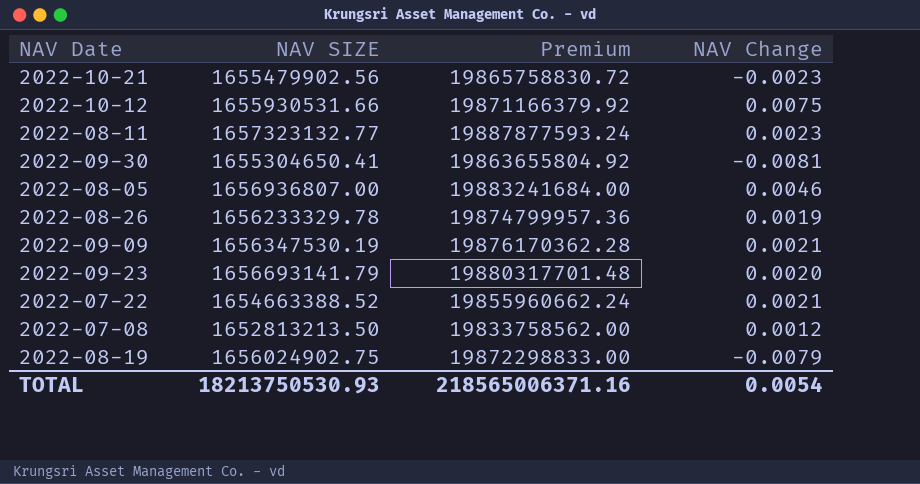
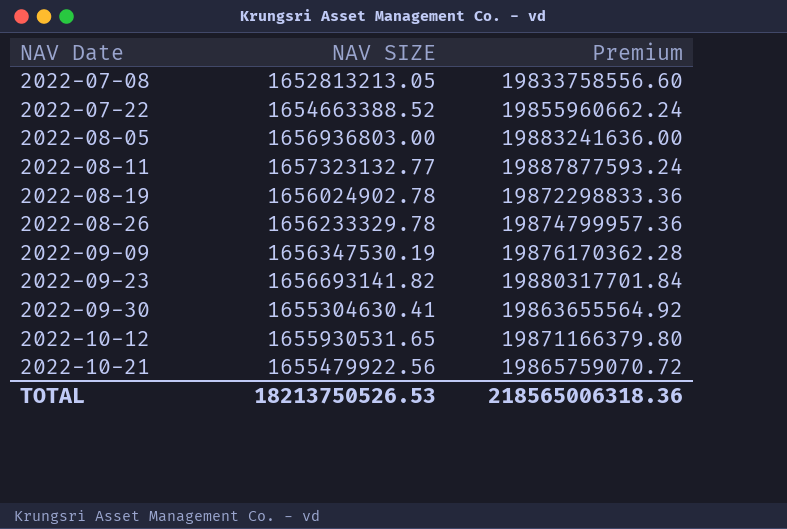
row order: none -> NAV Date ascending
column NAV Change | position: 4 -> none
2022-07-08 | NAV SIZE: 1652813213.50 -> 1652813213.05
2022-07-08 | Premium: 19833758562.00 -> 19833758556.60
2022-08-05 | NAV SIZE: 1656936807.00 -> 1656936803.00
2022-08-05 | Premium: 19883241684.00 -> 19883241636.00
2022-08-19 | NAV SIZE: 1656024902.75 -> 1656024902.78
2022-08-19 | Premium: 19872298833.00 -> 19872298833.36
2022-09-23 | NAV SIZE: 1656693141.79 -> 1656693141.82
2022-09-23 | Premium: 19880317701.48 -> 19880317701.84
2022-09-30 | NAV SIZE: 1655304650.41 -> 1655304630.41
2022-09-30 | Premium: 19863655804.92 -> 19863655564.92
2022-10-12 | NAV SIZE: 1655930531.66 -> 1655930531.65
2022-10-12 | Premium: 19871166379.92 -> 19871166379.80
2022-10-21 | NAV SIZE: 1655479902.56 -> 1655479922.56
2022-10-21 | Premium: 19865758830.72 -> 19865759070.72
TOTAL | NAV SIZE: 18213750530.93 -> 18213750526.53
TOTAL | Premium: 218565006371.16 -> 218565006318.36

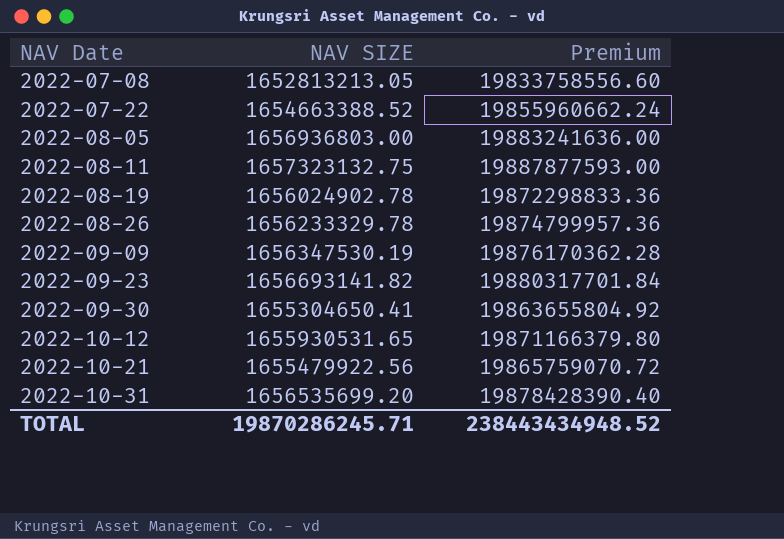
2022-08-11 | NAV SIZE: 1657323132.77 -> 1657323132.75
2022-08-11 | Premium: 19887877593.24 -> 19887877593.00
2022-09-30 | NAV SIZE: 1655304630.41 -> 1655304650.41
2022-09-30 | Premium: 19863655564.92 -> 19863655804.92
row 2022-10-31: none -> 1656535699.20 | 19878428390.40
TOTAL | NAV SIZE: 18213750526.53 -> 19870286245.71
TOTAL | Premium: 218565006318.36 -> 238443434948.52

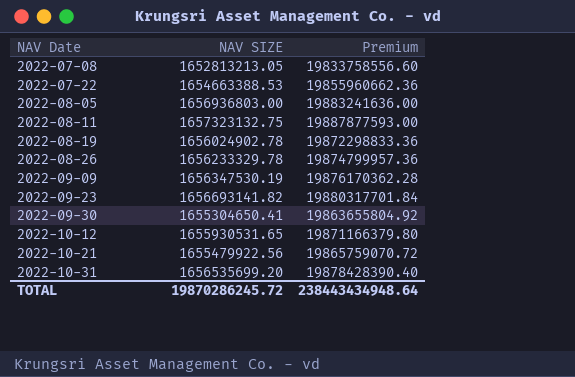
2022-07-22 | NAV SIZE: 1654663388.52 -> 1654663388.53
2022-07-22 | Premium: 19855960662.24 -> 19855960662.36
TOTAL | NAV SIZE: 19870286245.71 -> 19870286245.72
TOTAL | Premium: 238443434948.52 -> 238443434948.64

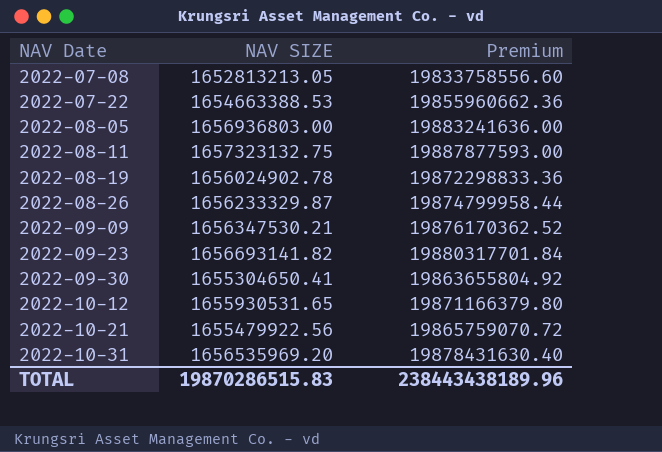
2022-08-26 | NAV SIZE: 1656233329.78 -> 1656233329.87
2022-08-26 | Premium: 19874799957.36 -> 19874799958.44
2022-09-09 | NAV SIZE: 1656347530.19 -> 1656347530.21
2022-09-09 | Premium: 19876170362.28 -> 19876170362.52
2022-10-31 | NAV SIZE: 1656535699.20 -> 1656535969.20
2022-10-31 | Premium: 19878428390.40 -> 19878431630.40
TOTAL | NAV SIZE: 19870286245.72 -> 19870286515.83
TOTAL | Premium: 238443434948.64 -> 238443438189.96

